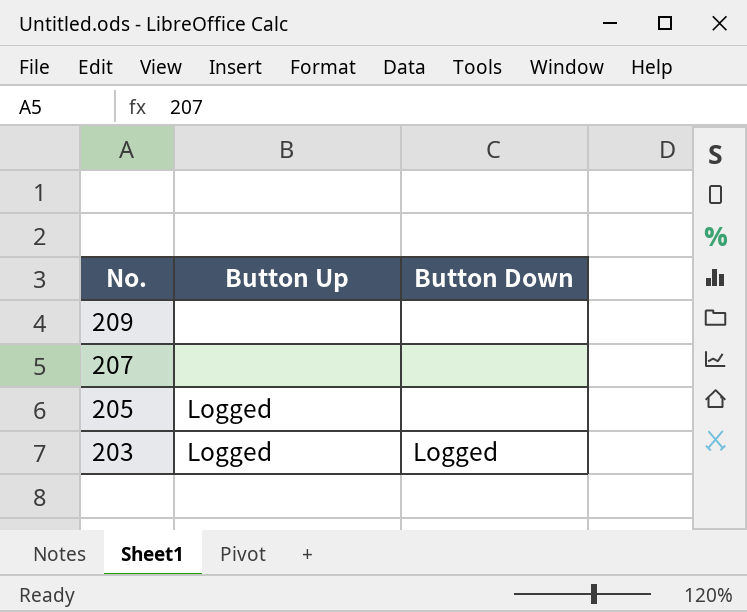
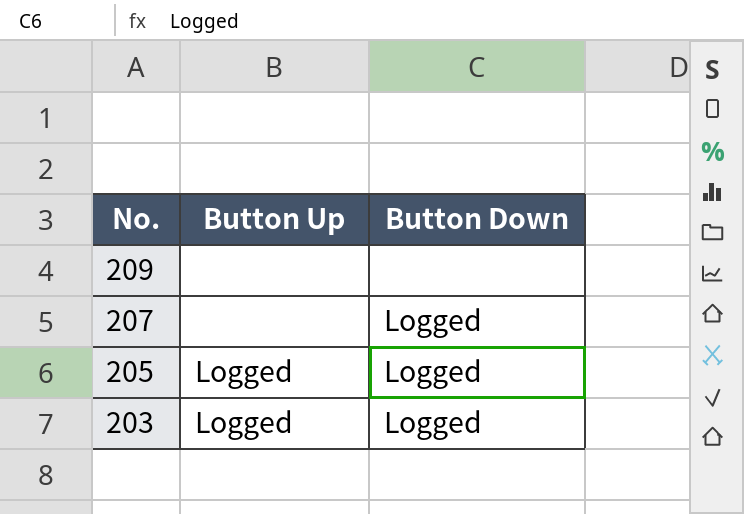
207 | Button Down: none -> Logged
205 | Button Down: none -> Logged

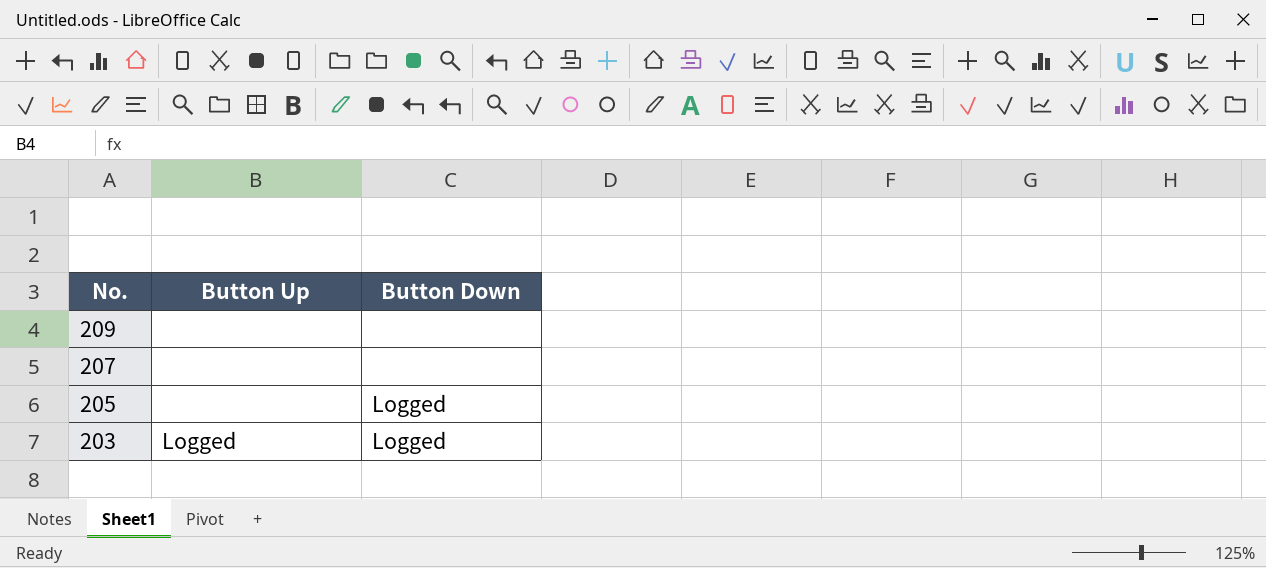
207 | Button Down: Logged -> none
205 | Button Up: Logged -> none

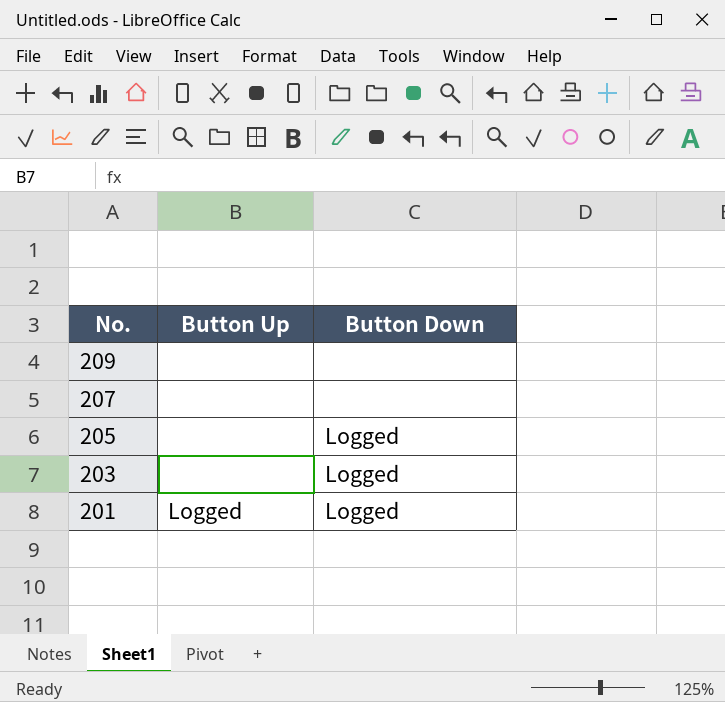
203 | Button Up: Logged -> none
row 201: none -> Logged | Logged

